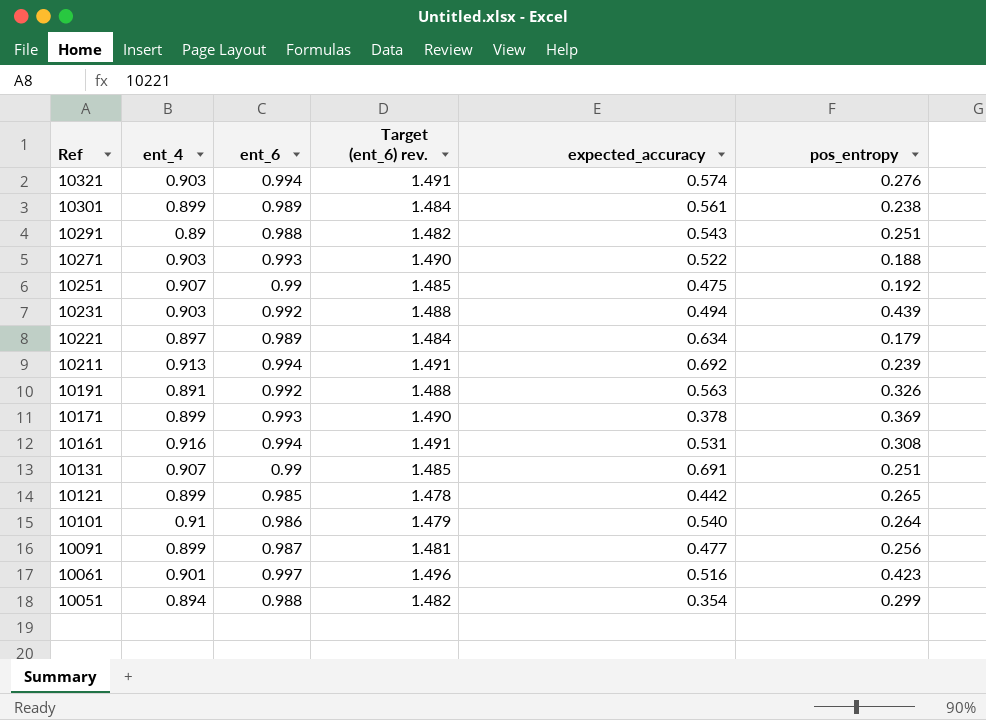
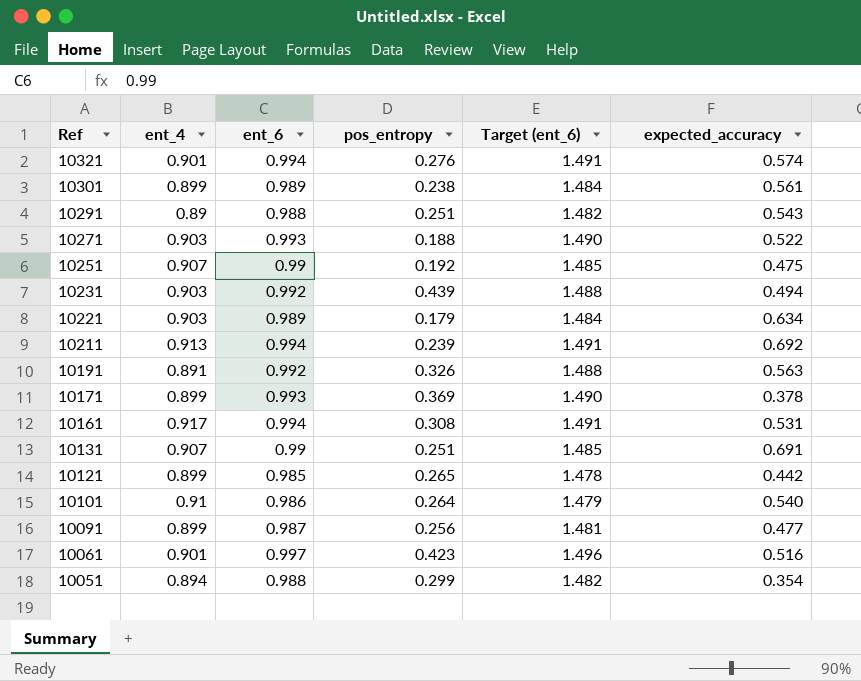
column pos_entropy | position: 6 -> 4
column name: Target (ent_6) rev. -> Target (ent_6)
10321 | ent_4: 0.903 -> 0.901
10221 | ent_4: 0.897 -> 0.903
10161 | ent_4: 0.916 -> 0.917

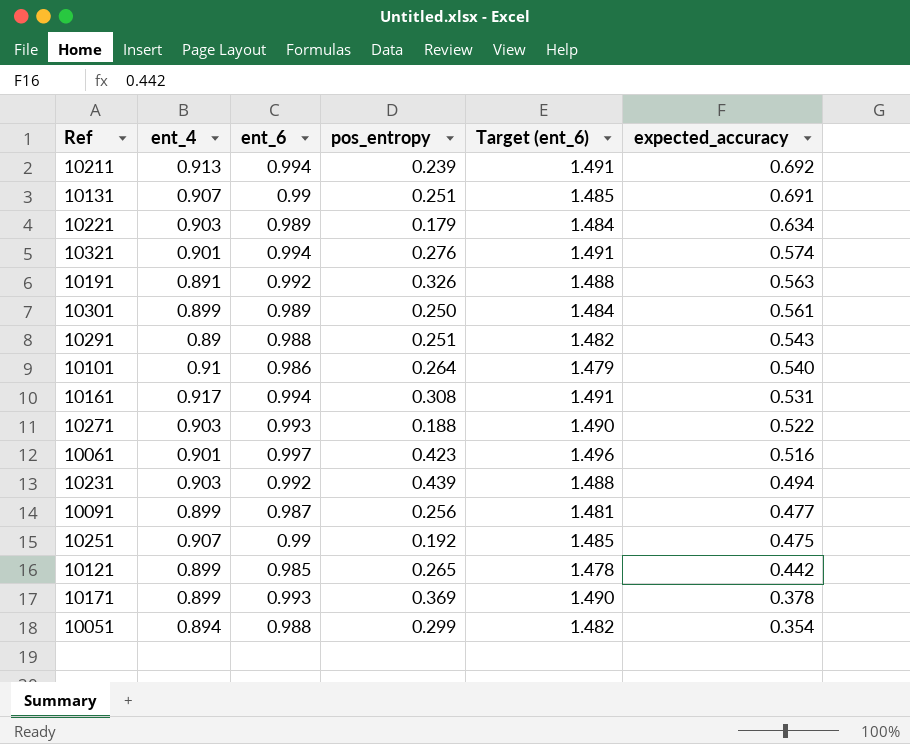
row order: Ref descending -> expected_accuracy descending
10301 | pos_entropy: 0.238 -> 0.250

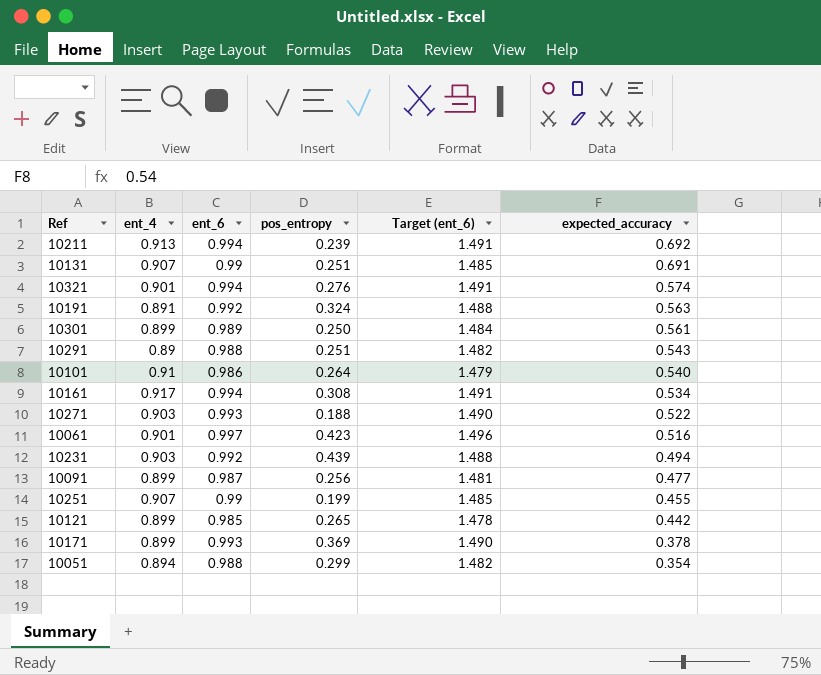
row 10221: 0.903 | 0.989 | 0.179 | 1.484 | 0.634 -> none
10191 | pos_entropy: 0.326 -> 0.324
10161 | expected_accuracy: 0.531 -> 0.534
10251 | pos_entropy: 0.192 -> 0.199
10251 | expected_accuracy: 0.475 -> 0.455

